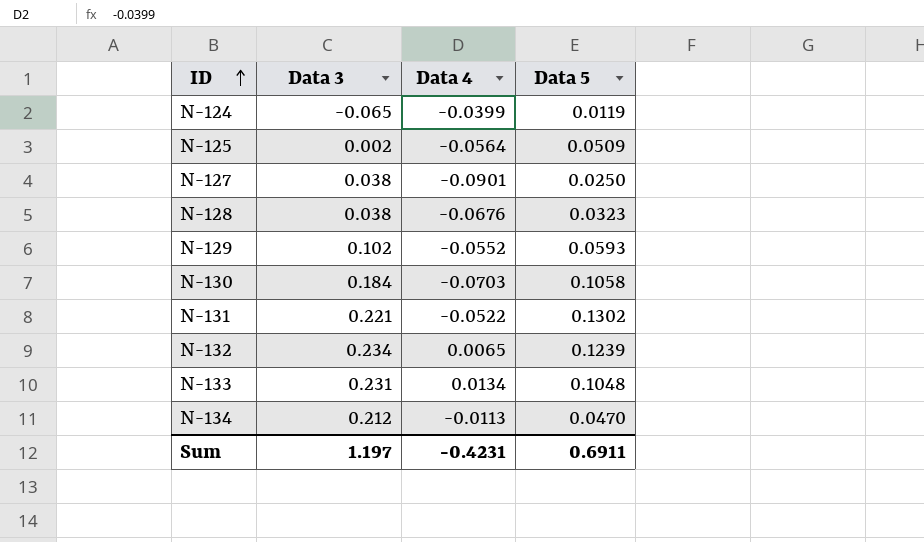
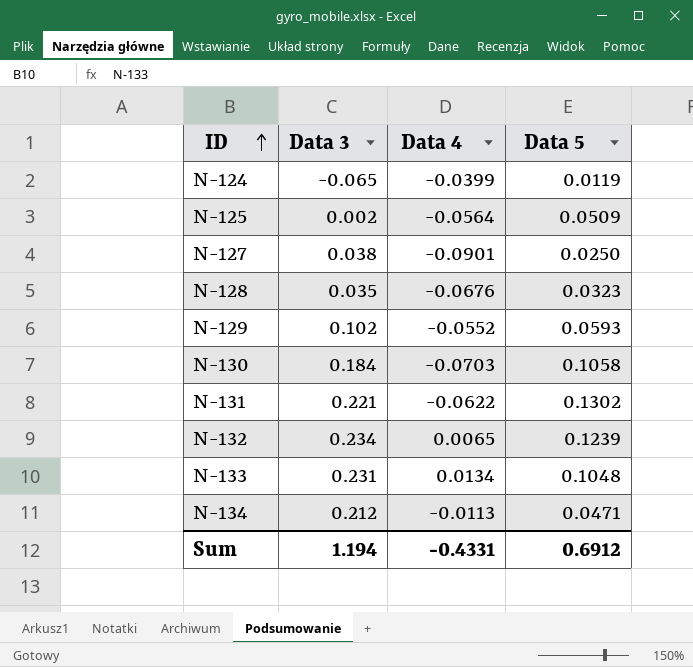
N-128 | Data 3: 0.038 -> 0.035
N-131 | Data 4: -0.0522 -> -0.0622
N-134 | Data 5: 0.0470 -> 0.0471
Sum | Data 3: 1.197 -> 1.194
Sum | Data 4: -0.4231 -> -0.4331
Sum | Data 5: 0.6911 -> 0.6912

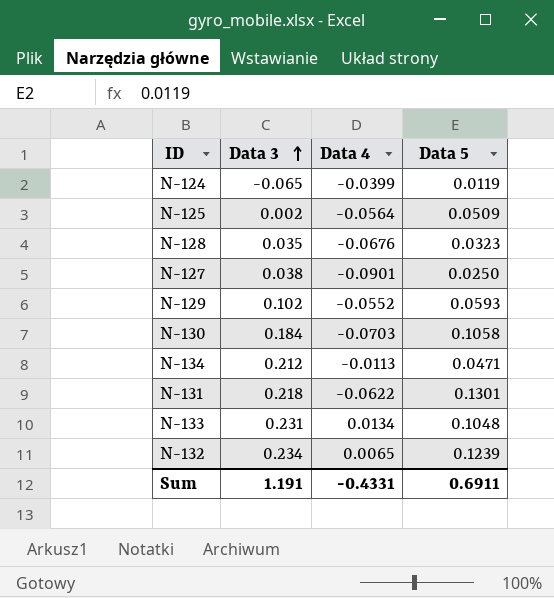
row order: ID ascending -> Data 3 ascending
N-131 | Data 3: 0.221 -> 0.218
N-131 | Data 5: 0.1302 -> 0.1301
Sum | Data 3: 1.194 -> 1.191
Sum | Data 5: 0.6912 -> 0.6911

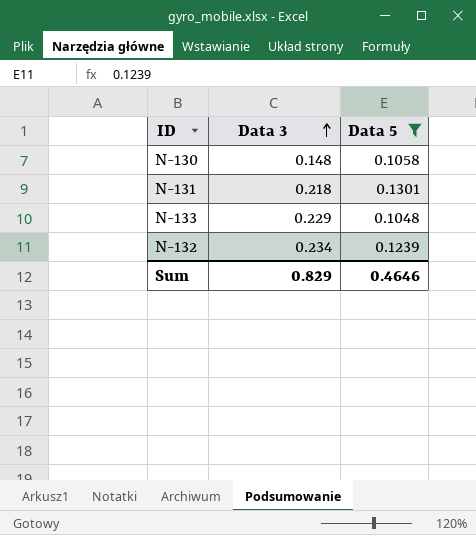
filter: none -> Data 5 >= 0.1048
column Data 4 | position: 3 -> none
N-130 | Data 3: 0.184 -> 0.148
N-133 | Data 3: 0.231 -> 0.229
Sum | Data 3: 1.191 -> 0.829
Sum | Data 5: 0.6911 -> 0.4646

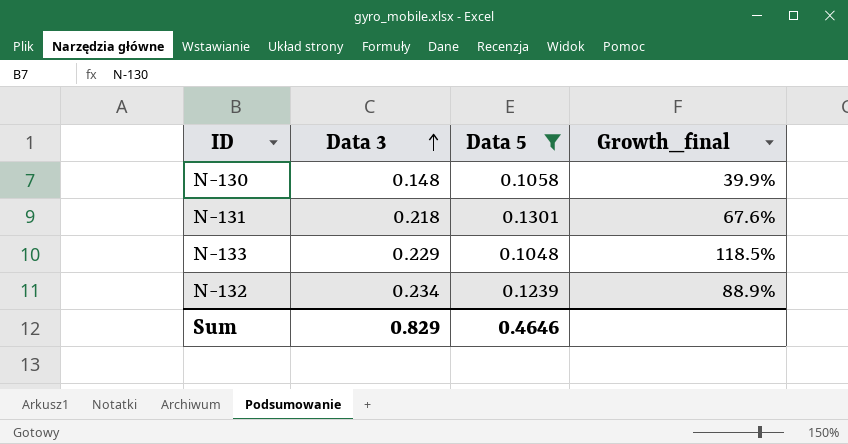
column Growth_final | formula: none -> ([Data 3] - [Data 5]) / [Data 5]

